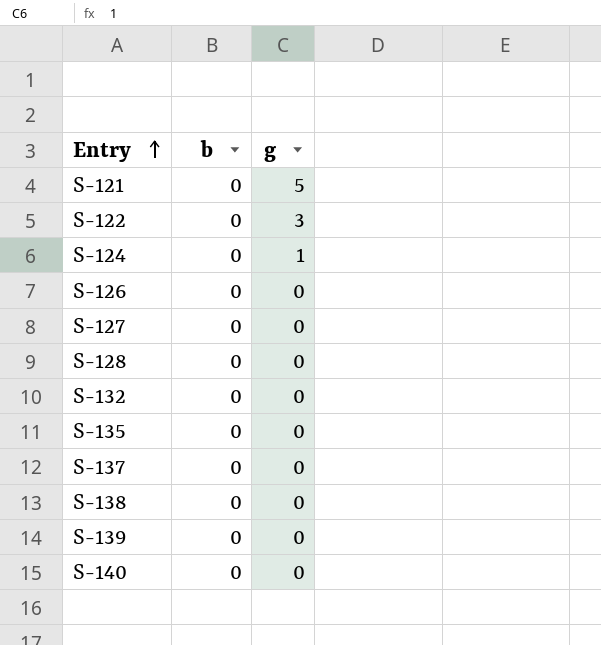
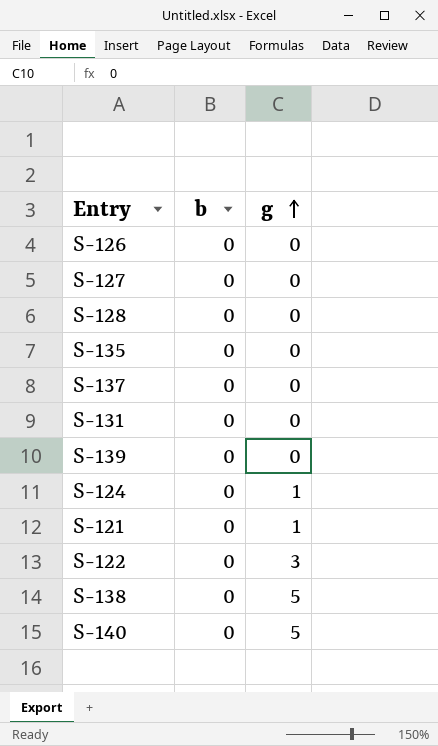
row order: Entry ascending -> g ascending
row S-132: 0 | 0 -> none
row S-131: none -> 0 | 0
S-121 | g: 5 -> 1
S-138 | g: 0 -> 5
S-140 | g: 0 -> 5

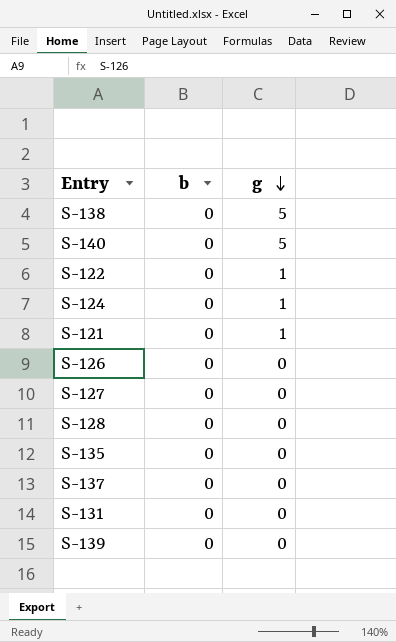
row order: g ascending -> g descending
S-122 | g: 3 -> 1

